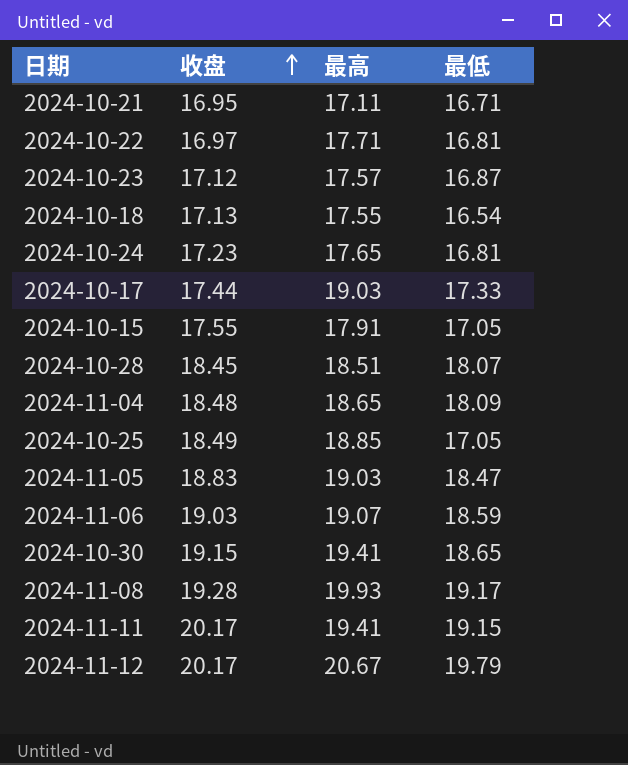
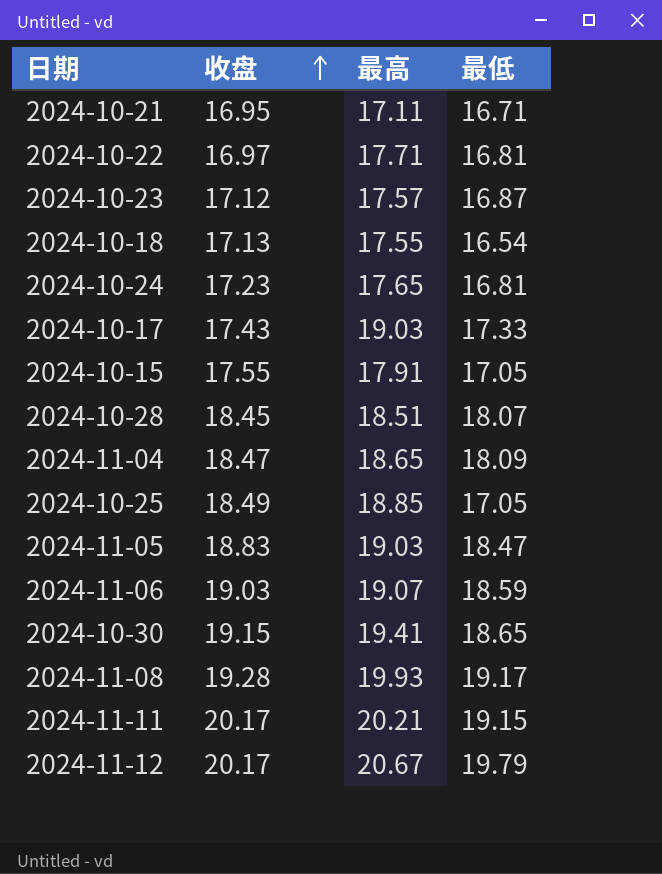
2024-10-17 | 收盘: 17.44 -> 17.43
2024-11-04 | 收盘: 18.48 -> 18.47
2024-11-11 | 最高: 19.41 -> 20.21

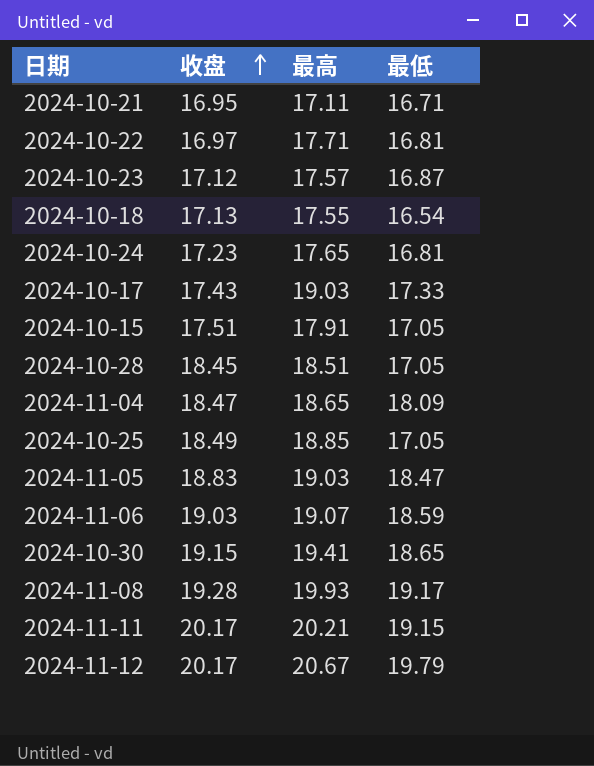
2024-10-15 | 收盘: 17.55 -> 17.51
2024-10-28 | 最低: 18.07 -> 17.05

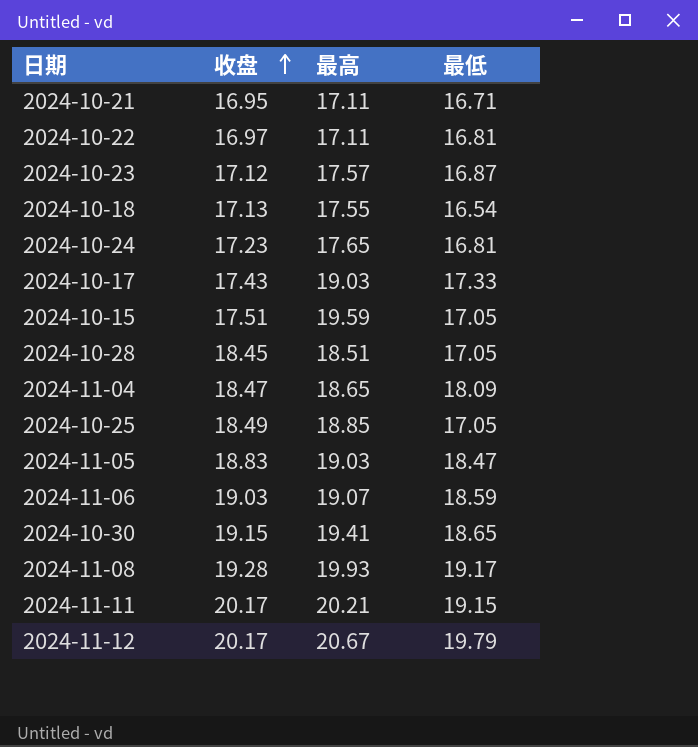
2024-10-22 | 最高: 17.71 -> 17.11
2024-10-15 | 最高: 17.91 -> 19.59

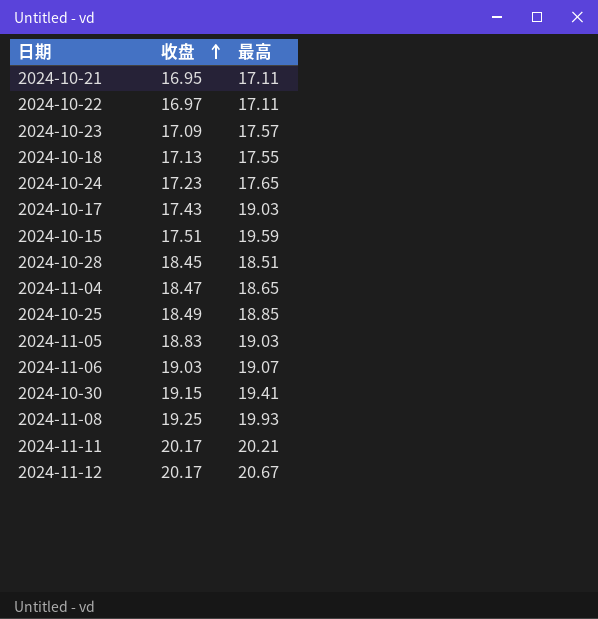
column 最低 | position: 4 -> none
2024-10-23 | 收盘: 17.12 -> 17.09
2024-11-08 | 收盘: 19.28 -> 19.25

